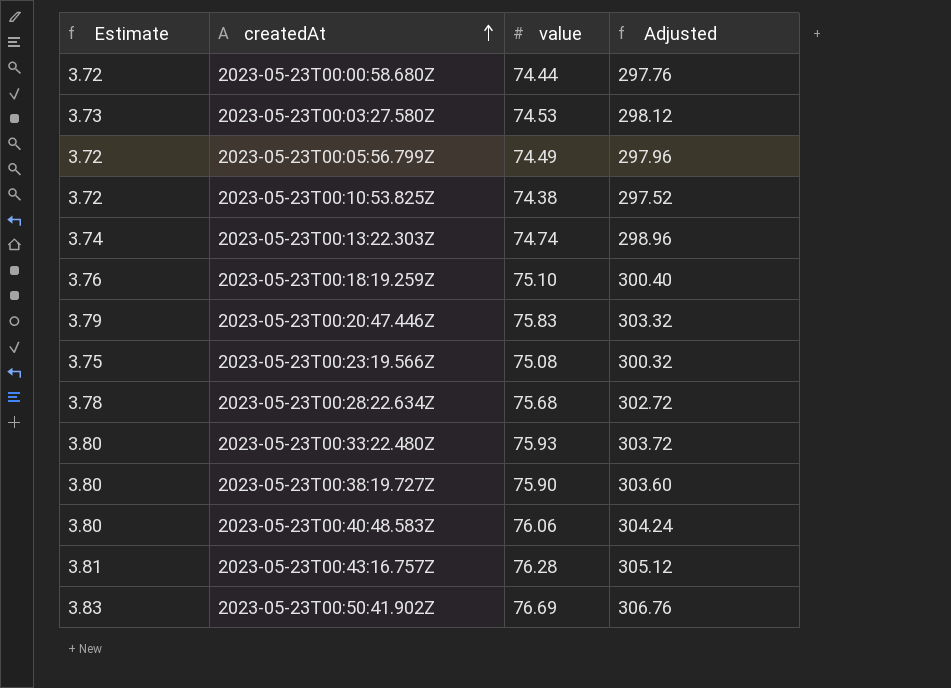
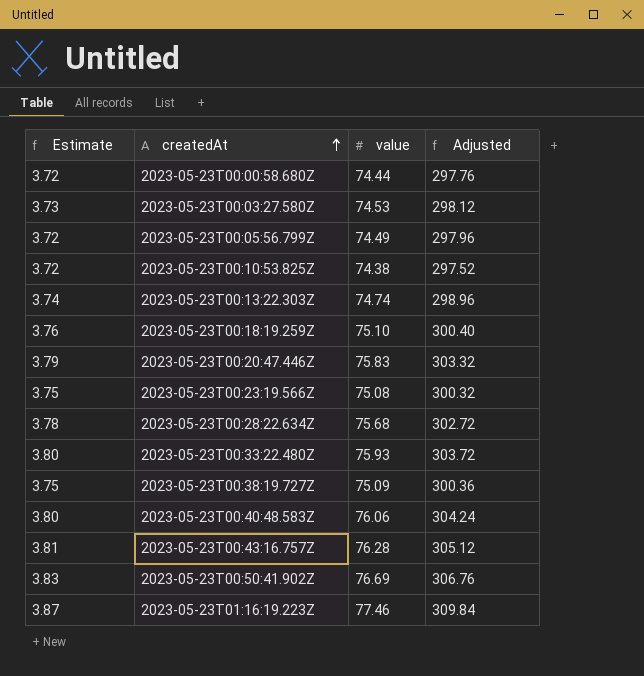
2023-05-23T00:38:19.727Z | Estimate: 3.80 -> 3.75
2023-05-23T00:38:19.727Z | value: 75.90 -> 75.09
2023-05-23T00:38:19.727Z | Adjusted: 303.60 -> 300.36
row 2023-05-23T01:16:19.223Z: none -> 3.87 | 77.46 | 309.84

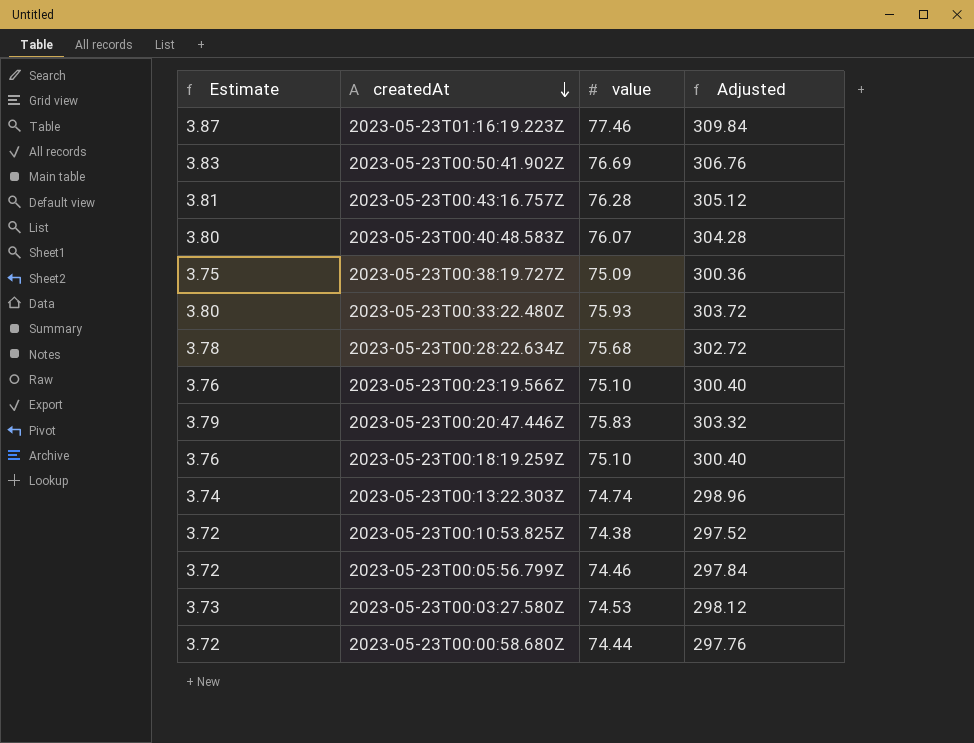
row order: createdAt ascending -> createdAt descending
2023-05-23T00:40:48.583Z | value: 76.06 -> 76.07
2023-05-23T00:40:48.583Z | Adjusted: 304.24 -> 304.28
2023-05-23T00:23:19.566Z | Estimate: 3.75 -> 3.76
2023-05-23T00:23:19.566Z | value: 75.08 -> 75.10
2023-05-23T00:23:19.566Z | Adjusted: 300.32 -> 300.40
2023-05-23T00:05:56.799Z | value: 74.49 -> 74.46
2023-05-23T00:05:56.799Z | Adjusted: 297.96 -> 297.84

